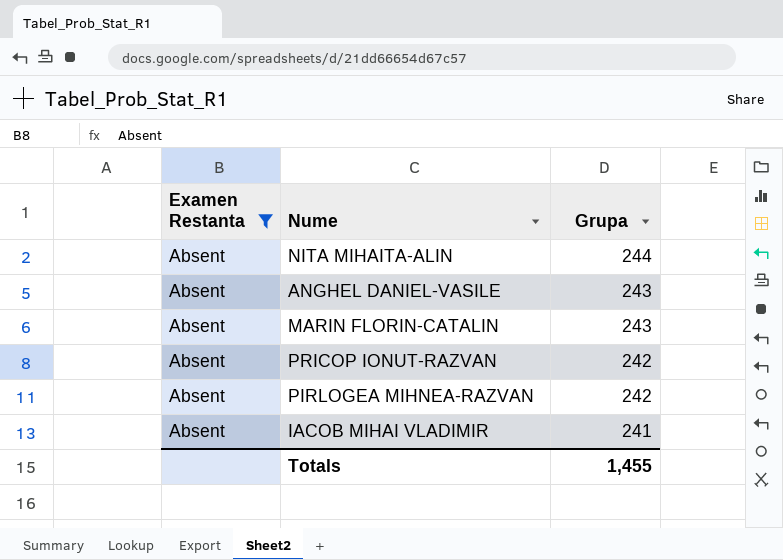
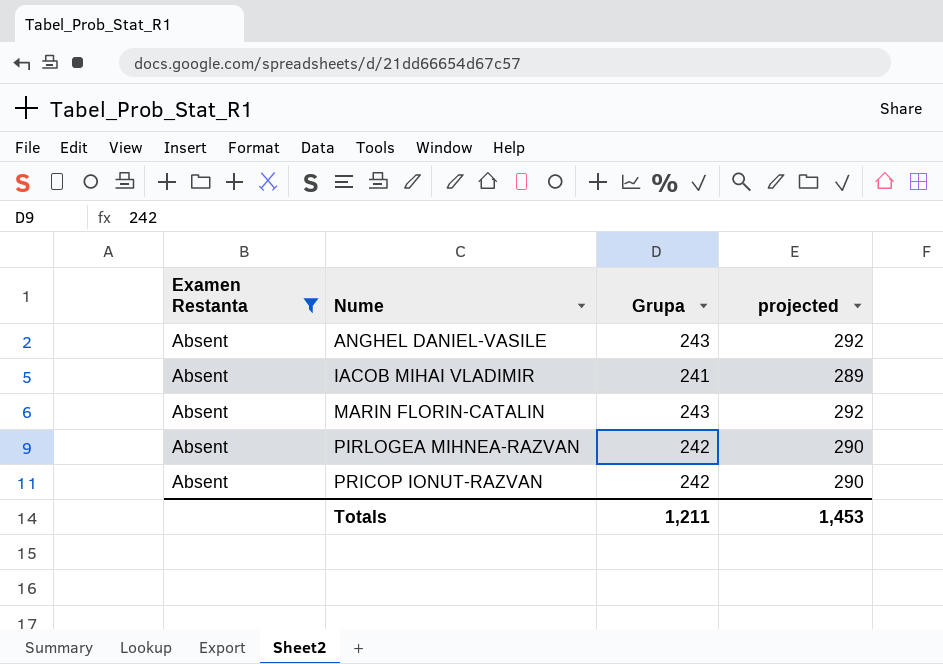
row order: Grupa descending -> Nume ascending
column projected | formula: none -> [Grupa] * 1.2
row NITA MIHAITA-ALIN: Absent | 244 -> none
Totals | Grupa: 1,455 -> 1,211

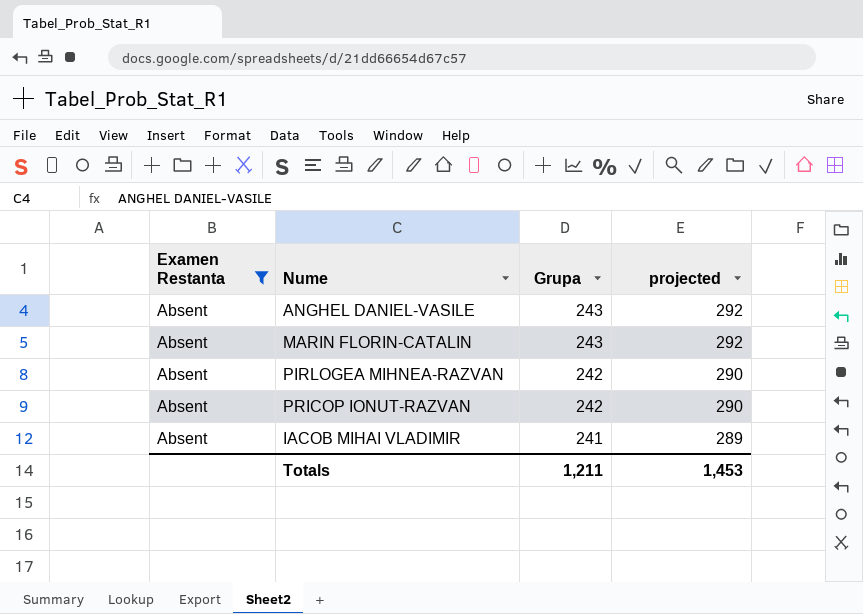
row order: Nume ascending -> Grupa descending

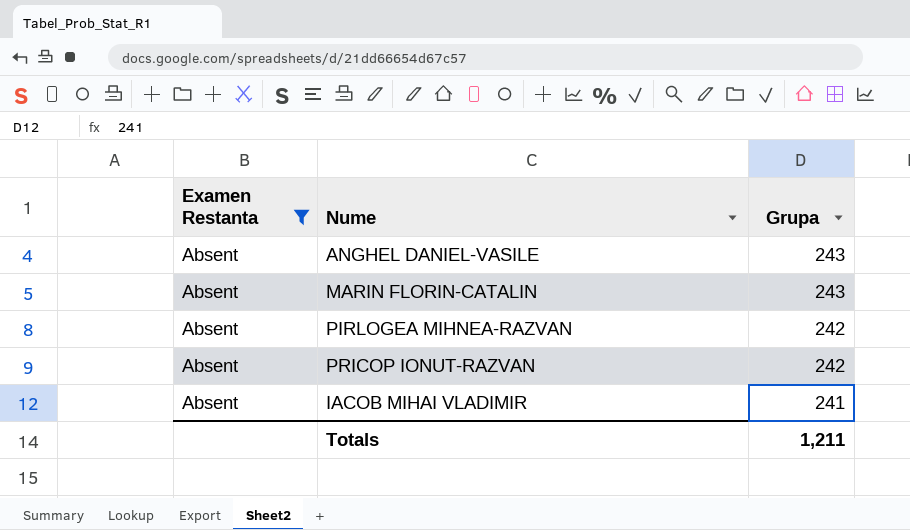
column projected | formula: [Grupa] * 1.2 -> none

